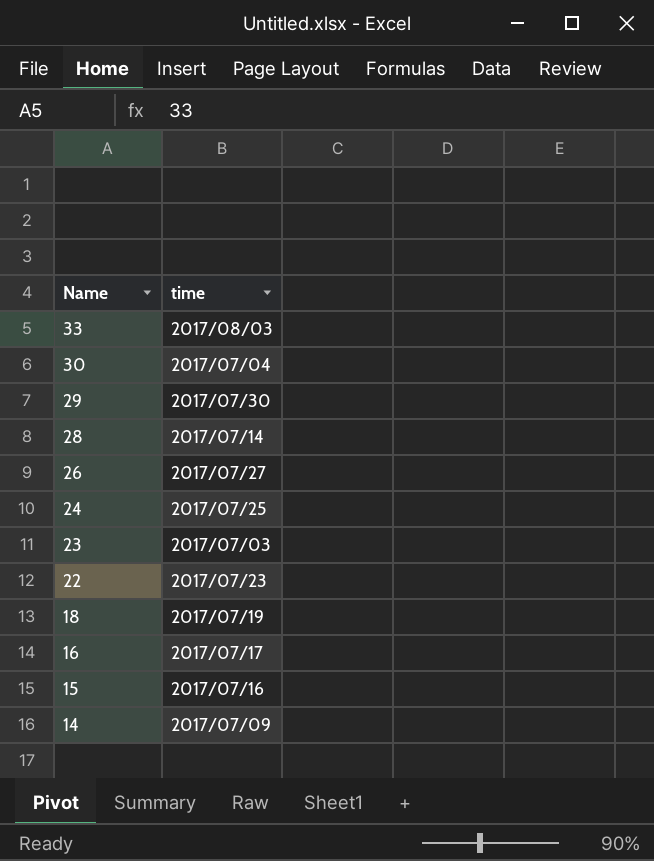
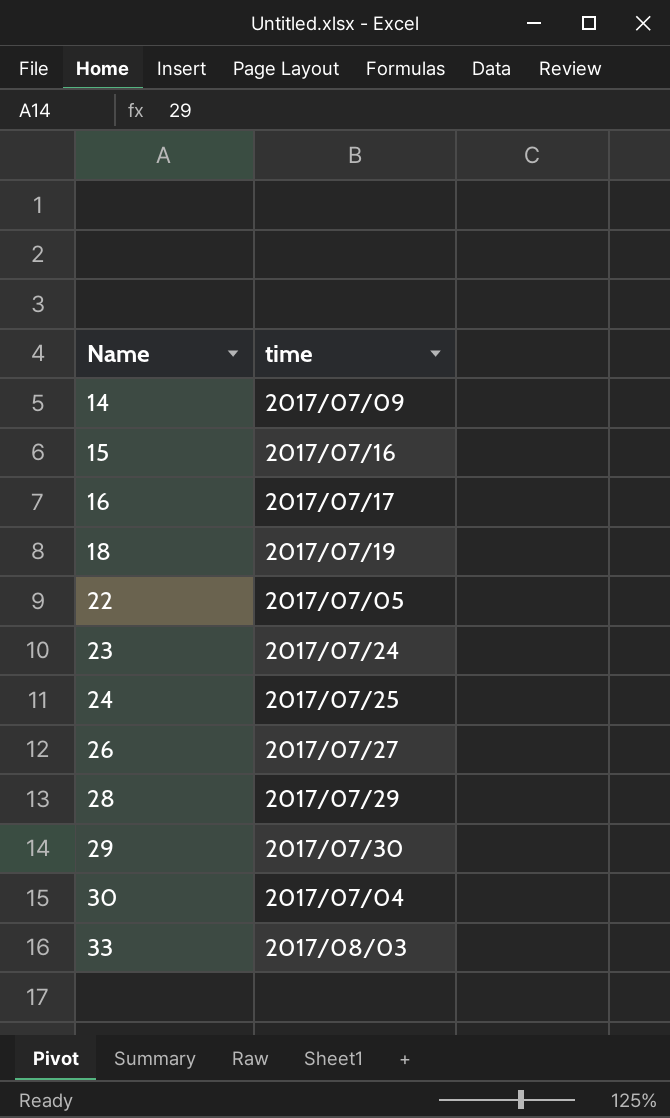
row order: Name descending -> Name ascending
22 | time: 2017/07/23 -> 2017/07/05
23 | time: 2017/07/03 -> 2017/07/24
28 | time: 2017/07/14 -> 2017/07/29

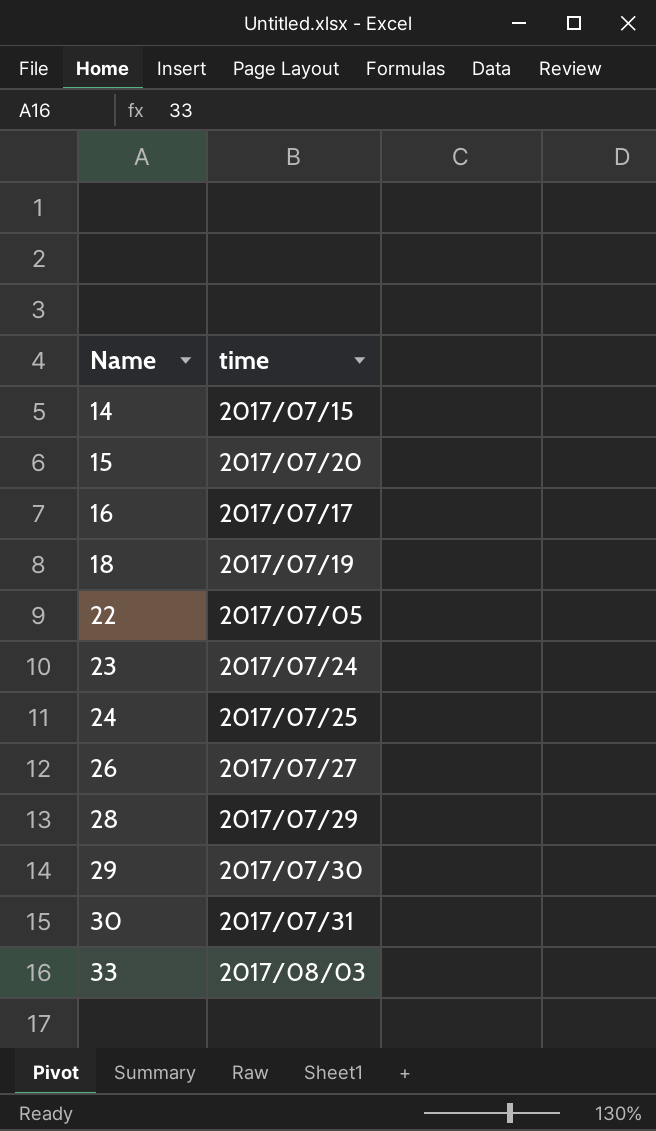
14 | time: 2017/07/09 -> 2017/07/15
15 | time: 2017/07/16 -> 2017/07/20
30 | time: 2017/07/04 -> 2017/07/31

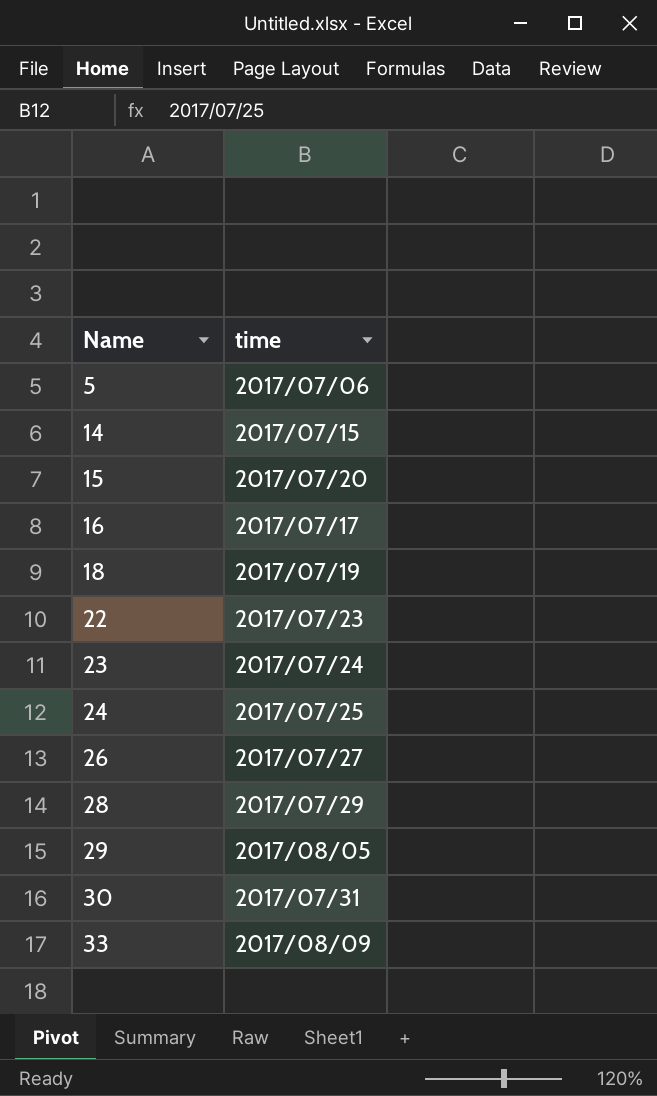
row 5: none -> 2017/07/06
22 | time: 2017/07/05 -> 2017/07/23
29 | time: 2017/07/30 -> 2017/08/05
33 | time: 2017/08/03 -> 2017/08/09

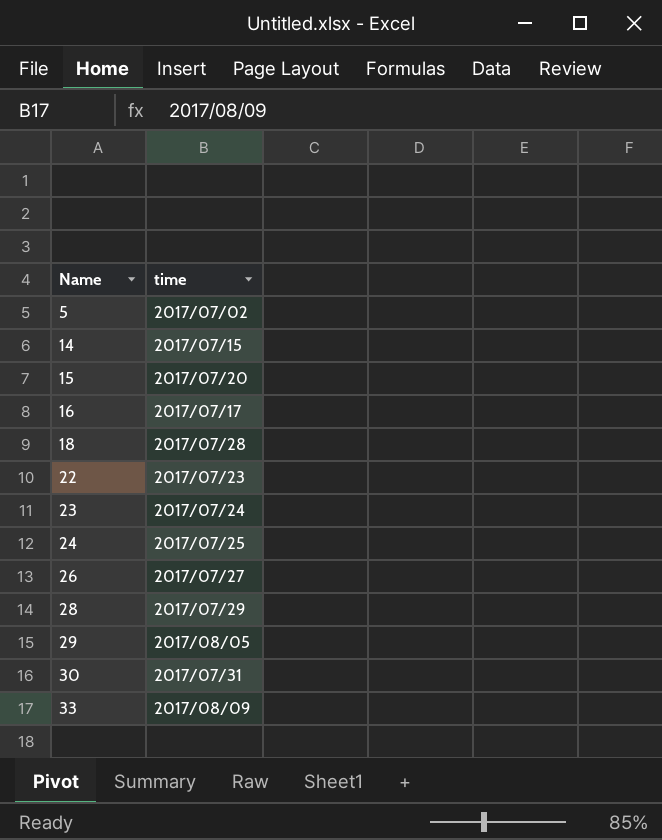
5 | time: 2017/07/06 -> 2017/07/02
18 | time: 2017/07/19 -> 2017/07/28

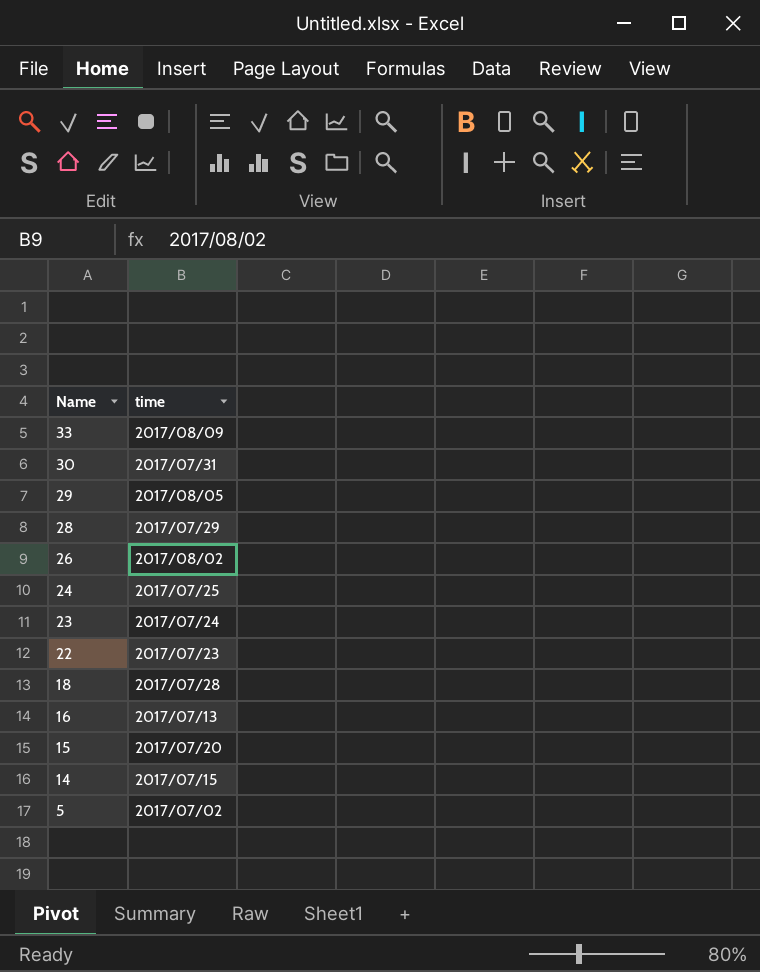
row order: Name ascending -> Name descending
26 | time: 2017/07/27 -> 2017/08/02
16 | time: 2017/07/17 -> 2017/07/13

